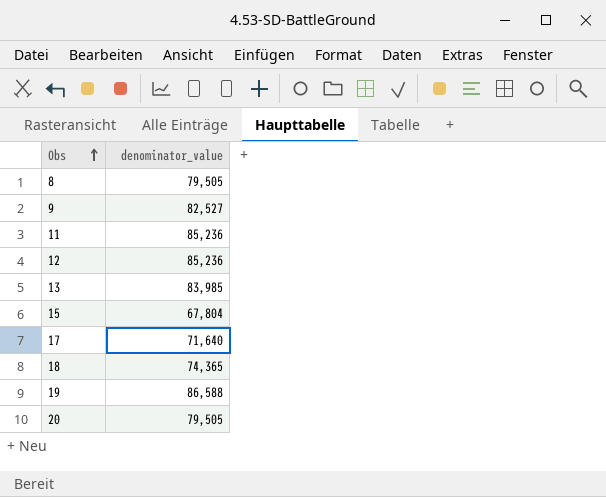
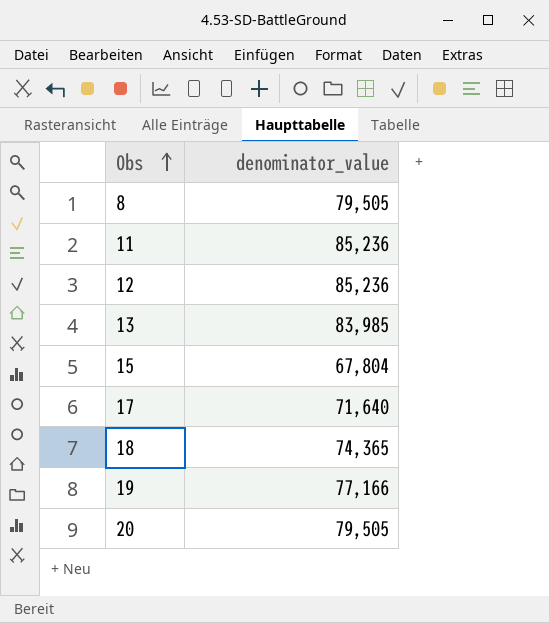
row 9: 82,527 -> none
19 | denominator_value: 86,588 -> 77,166

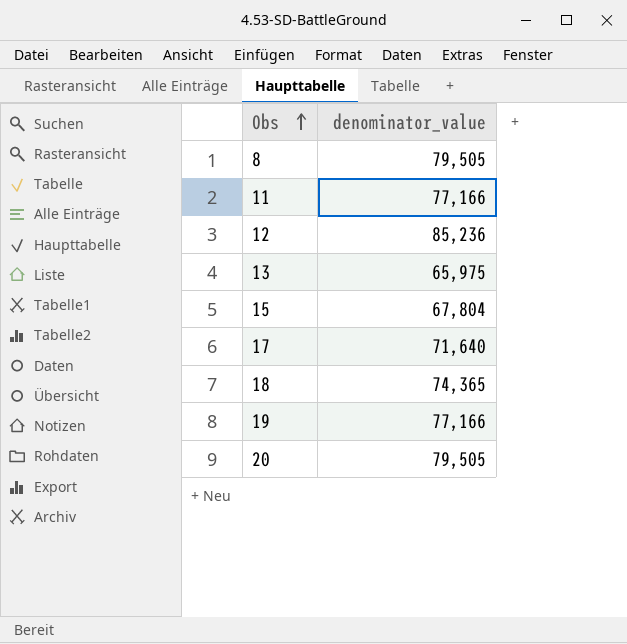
11 | denominator_value: 85,236 -> 77,166
13 | denominator_value: 83,985 -> 65,975

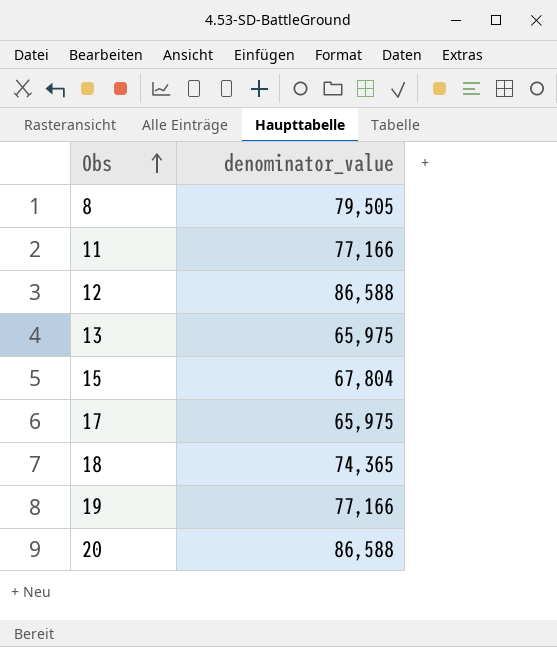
12 | denominator_value: 85,236 -> 86,588
17 | denominator_value: 71,640 -> 65,975
20 | denominator_value: 79,505 -> 86,588

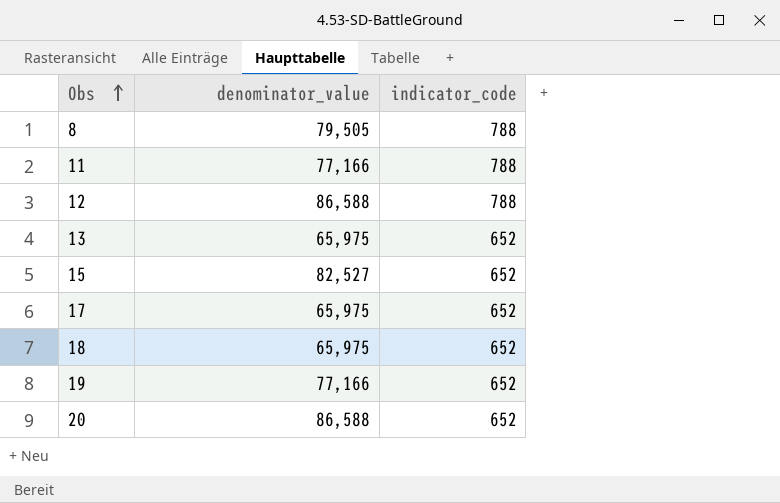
column indicator_code | position: none -> 3
15 | denominator_value: 67,804 -> 82,527
18 | denominator_value: 74,365 -> 65,975

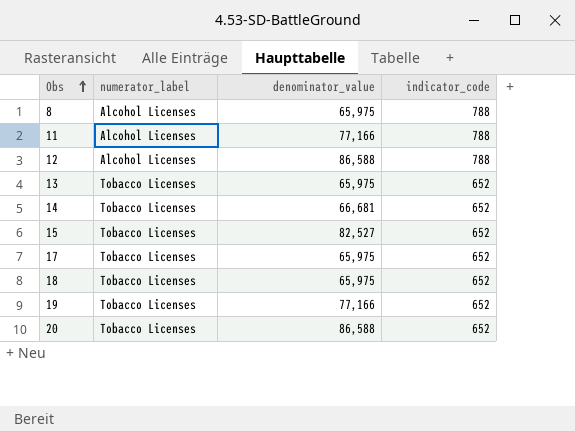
column numerator_label | position: none -> 2
8 | denominator_value: 79,505 -> 65,975
row 14: none -> Tobacco Licenses | 66,681 | 652

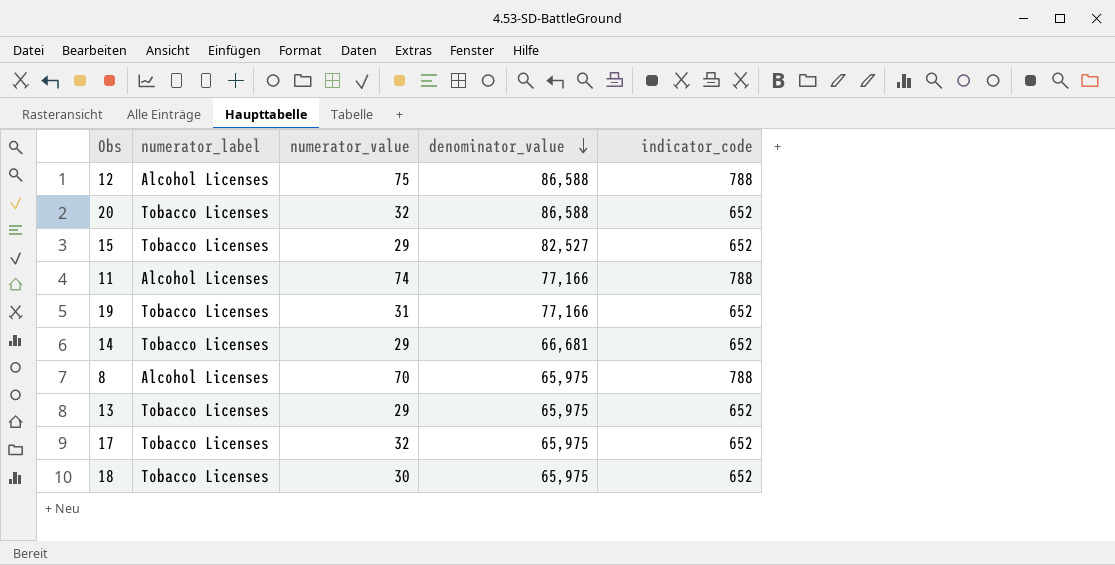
row order: Obs ascending -> denominator_value descending
column numerator_value | position: none -> 3

